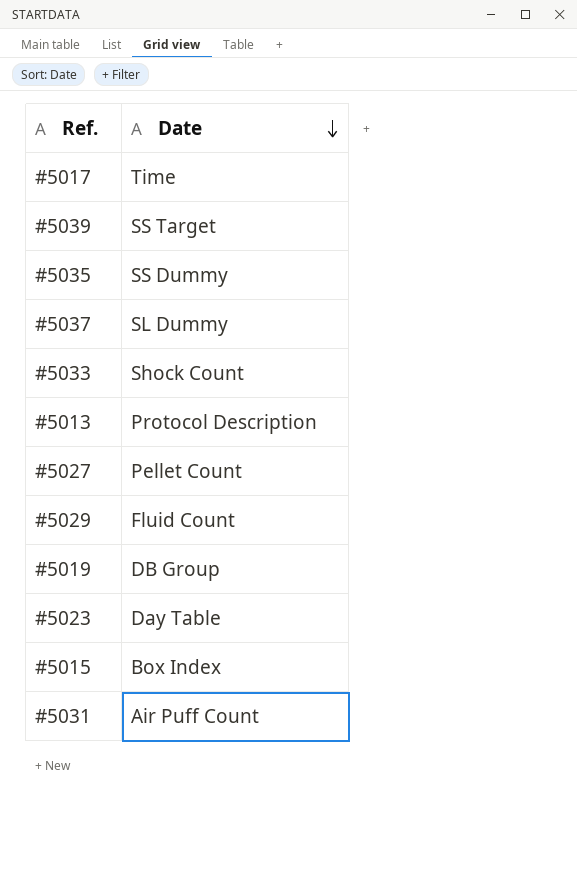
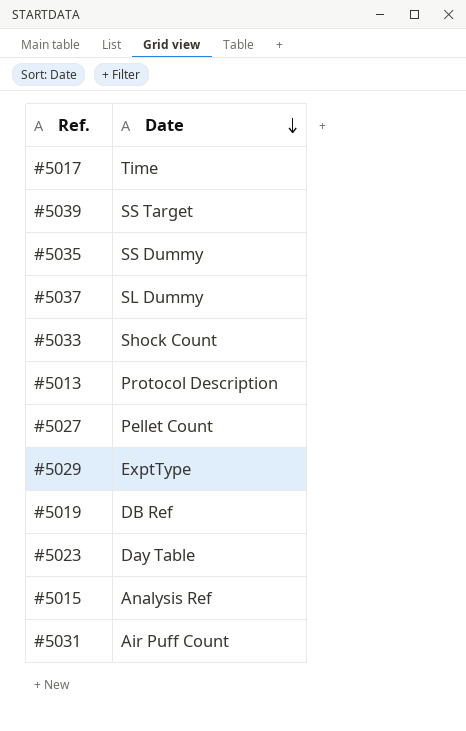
#5029 | Date: Fluid Count -> ExptType
#5019 | Date: DB Group -> DB Ref
#5015 | Date: Box Index -> Analysis Ref

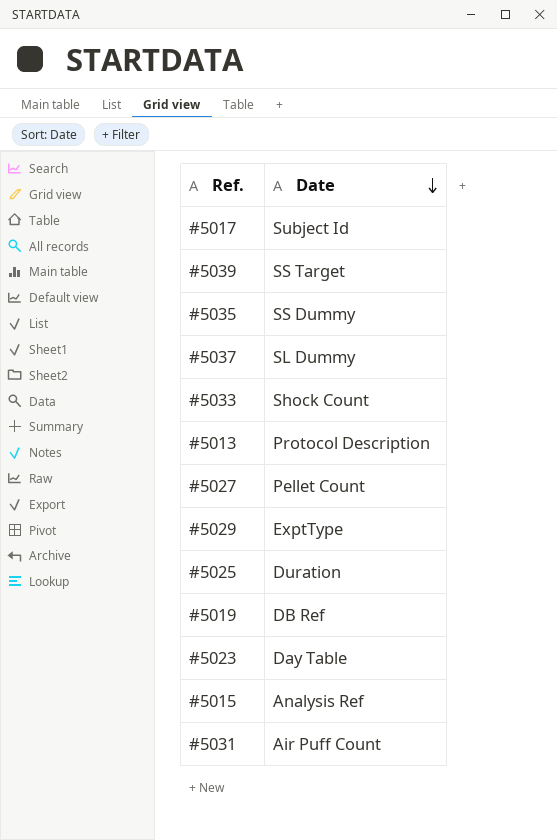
#5017 | Date: Time -> Subject Id
row #5025: none -> Duration

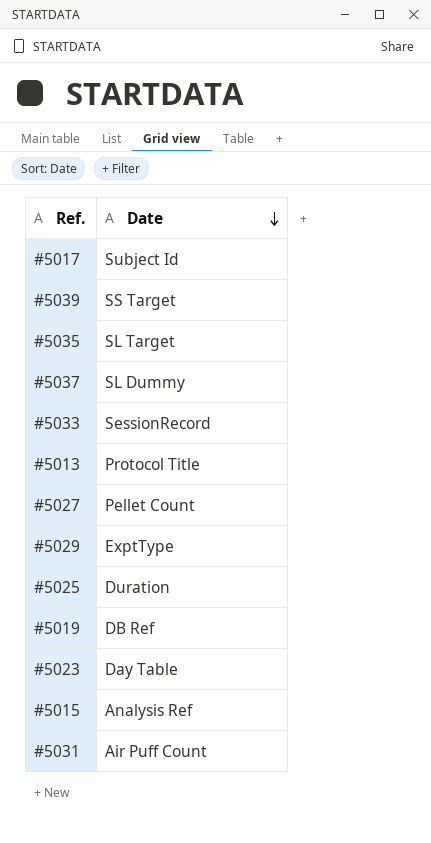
#5035 | Date: SS Dummy -> SL Target
#5033 | Date: Shock Count -> SessionRecord
#5013 | Date: Protocol Description -> Protocol Title

